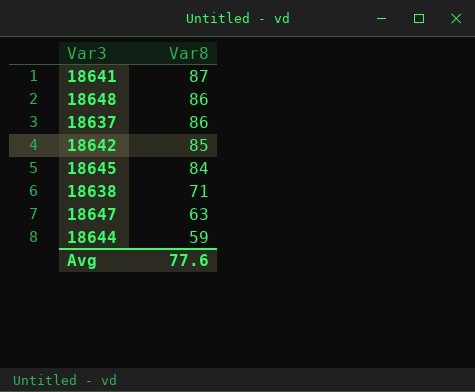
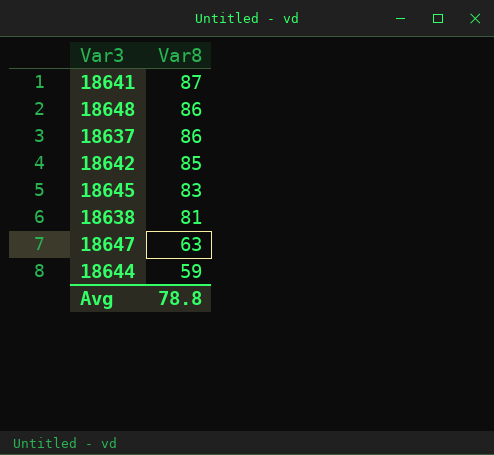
18645 | Var8: 84 -> 83
18638 | Var8: 71 -> 81
Avg | Var8: 77.6 -> 78.8

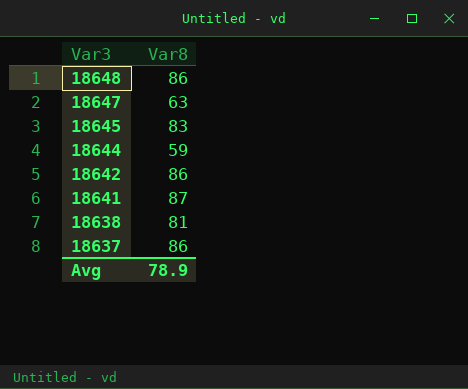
row order: Var8 descending -> Var3 descending
18642 | Var8: 85 -> 86
Avg | Var8: 78.8 -> 78.9

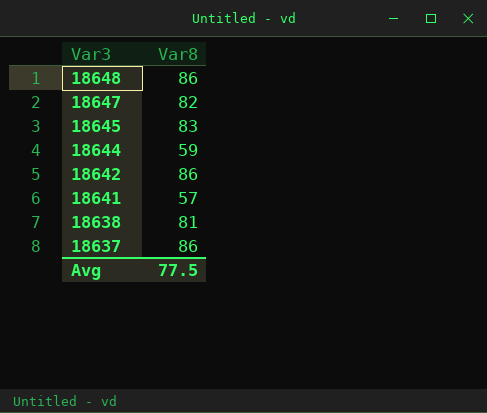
18647 | Var8: 63 -> 82
18641 | Var8: 87 -> 57
Avg | Var8: 78.9 -> 77.5

